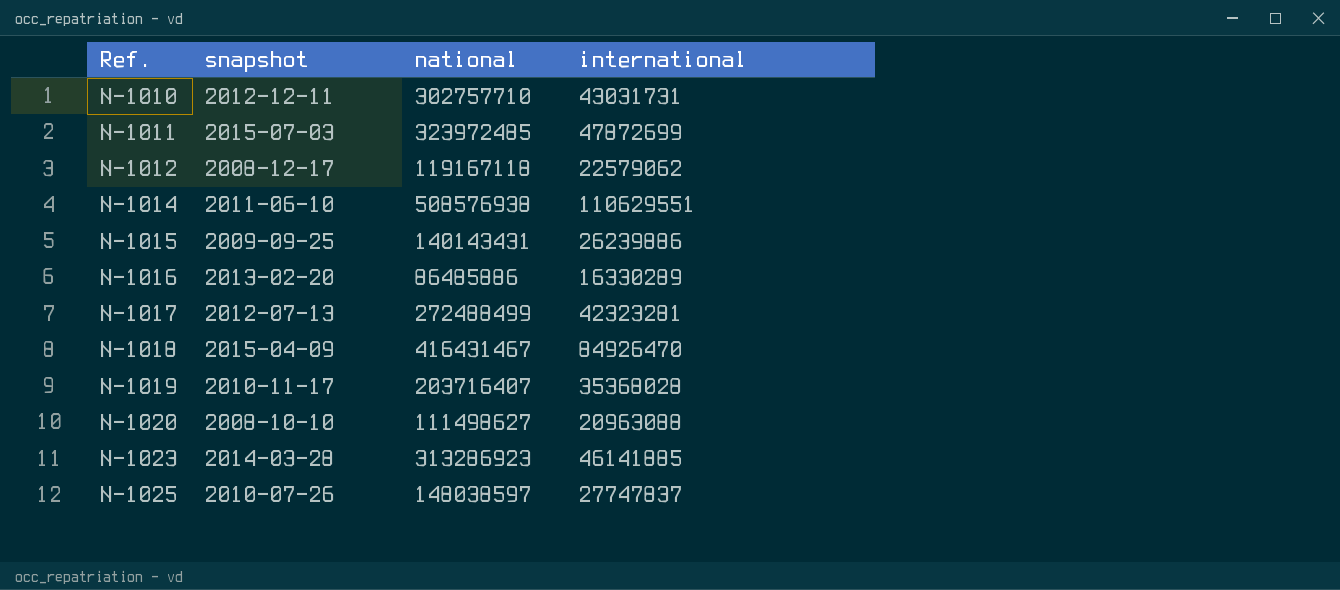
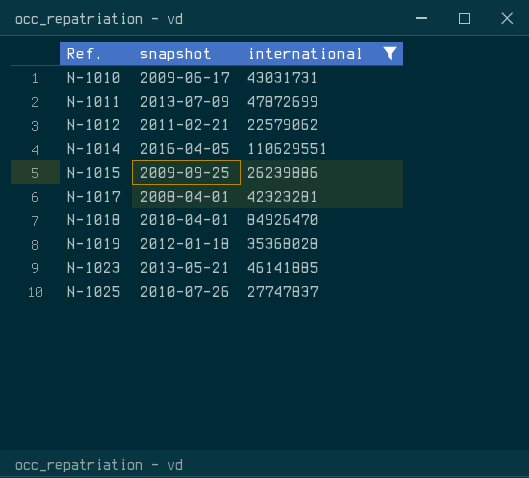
filter: none -> international >= 22579062
column national | position: 3 -> none
N-1010 | snapshot: 2012-12-11 -> 2009-06-17
N-1011 | snapshot: 2015-07-03 -> 2013-07-09
N-1012 | snapshot: 2008-12-17 -> 2011-02-21
N-1014 | snapshot: 2011-06-10 -> 2016-04-05
N-1017 | snapshot: 2012-07-13 -> 2008-04-01
N-1018 | snapshot: 2015-04-09 -> 2010-04-01
N-1019 | snapshot: 2010-11-17 -> 2012-01-18
N-1023 | snapshot: 2014-03-28 -> 2013-05-21

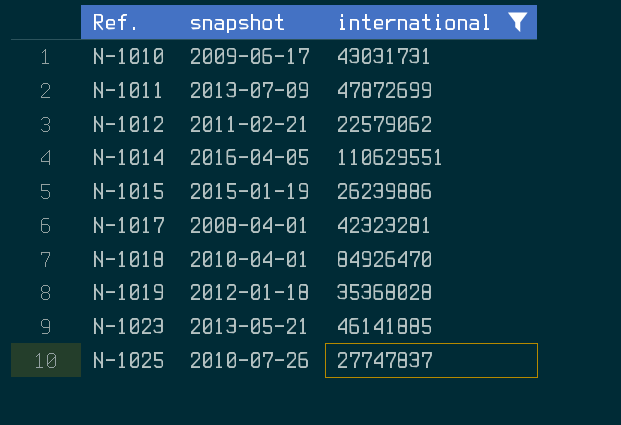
N-1015 | snapshot: 2009-09-25 -> 2015-01-19

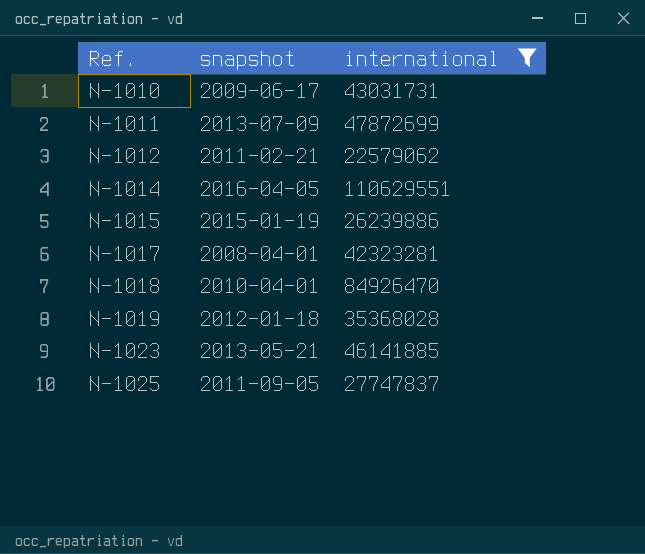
N-1025 | snapshot: 2010-07-26 -> 2011-09-05

